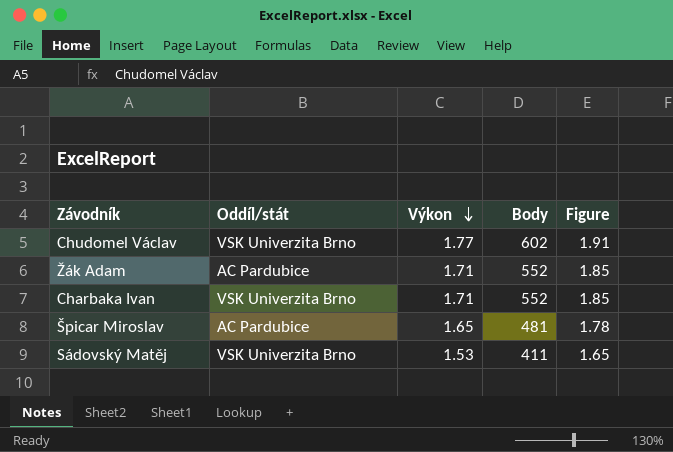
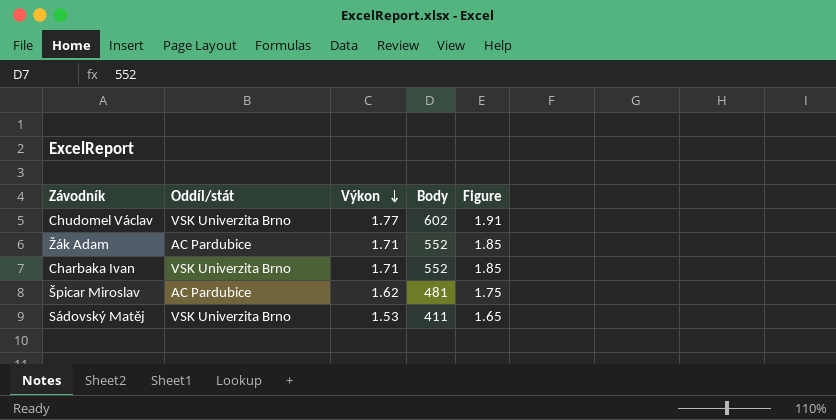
Špicar Miroslav | Výkon: 1.65 -> 1.62
Špicar Miroslav | Figure: 1.78 -> 1.75

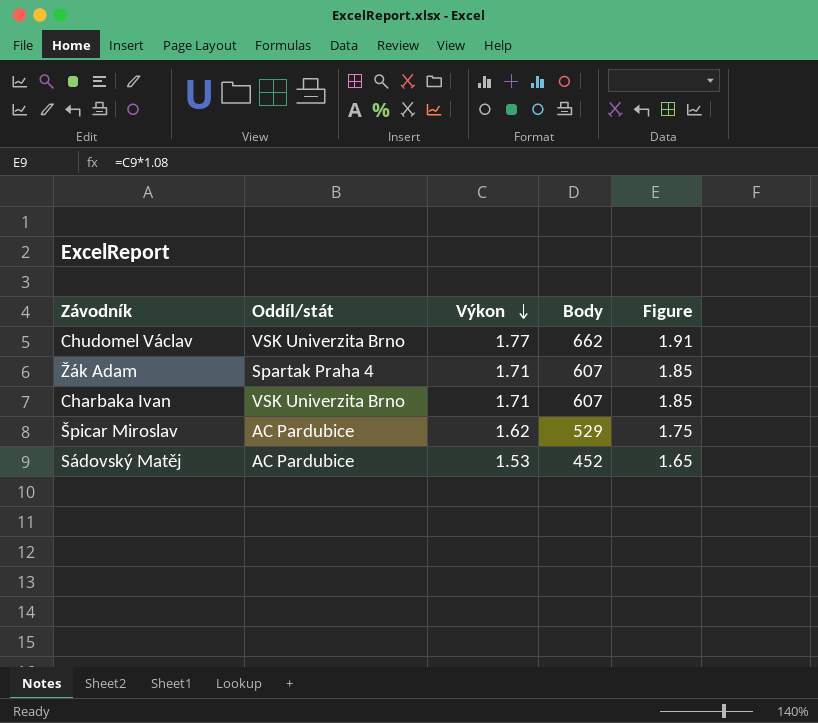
Chudomel Václav | Body: 602 -> 662
Žák Adam | Oddíl/stát: AC Pardubice -> Spartak Praha 4
Žák Adam | Body: 552 -> 607
Charbaka Ivan | Body: 552 -> 607
Špicar Miroslav | Body: 481 -> 529
Sádovský Matěj | Oddíl/stát: VSK Univerzita Brno -> AC Pardubice
Sádovský Matěj | Body: 411 -> 452

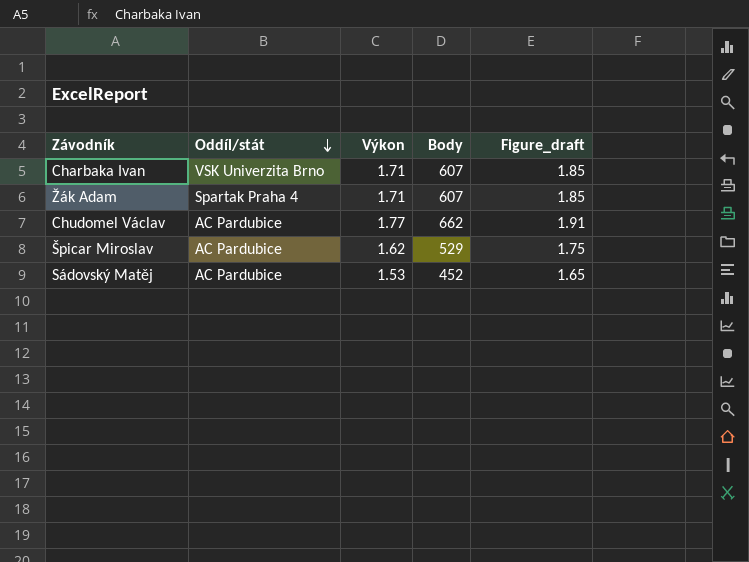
row order: Výkon descending -> Oddíl/stát descending
column name: Figure -> Figure_draft
Chudomel Václav | Oddíl/stát: VSK Univerzita Brno -> AC Pardubice

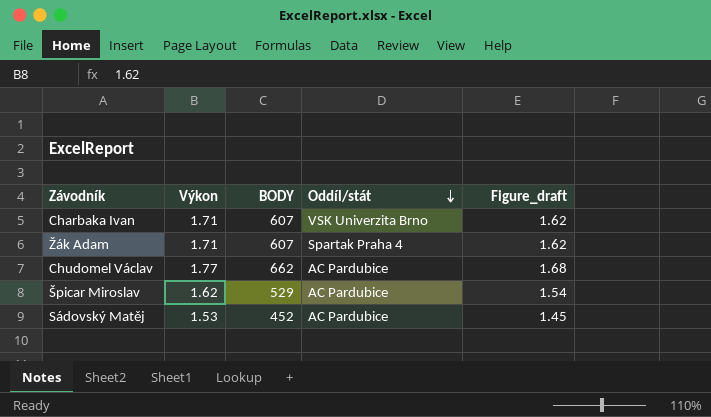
column name: Body -> BODY
column Oddíl/stát | position: 2 -> 4
column Figure_draft | formula: [Výkon] * 1.08 -> [Výkon] * 0.95

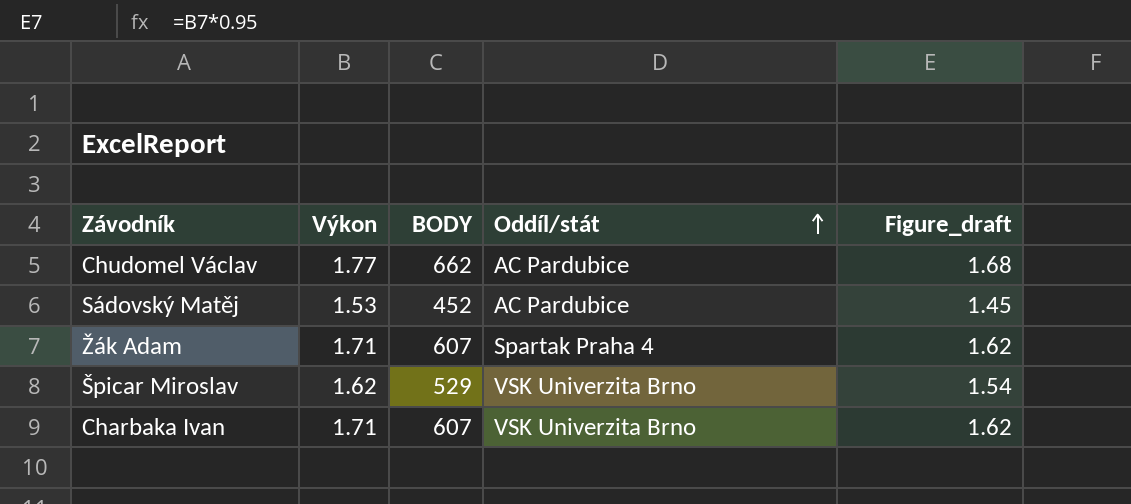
row order: Oddíl/stát descending -> Oddíl/stát ascending
Špicar Miroslav | Oddíl/stát: AC Pardubice -> VSK Univerzita Brno

